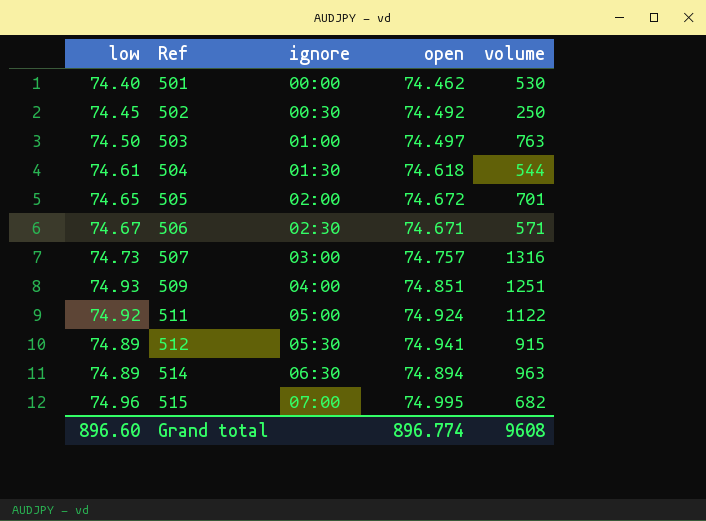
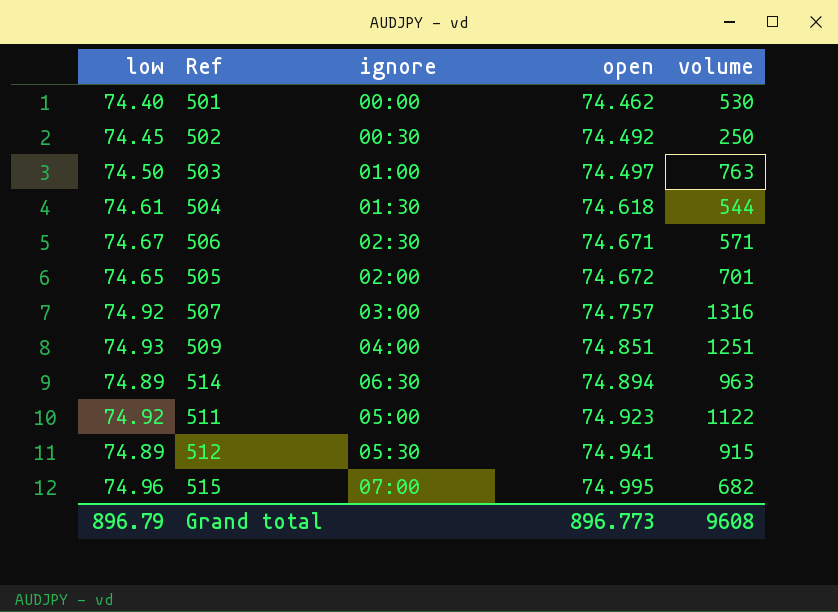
row order: Ref ascending -> open ascending
507 | low: 74.73 -> 74.92
511 | open: 74.924 -> 74.923
Grand total | low: 896.60 -> 896.79
Grand total | open: 896.774 -> 896.773

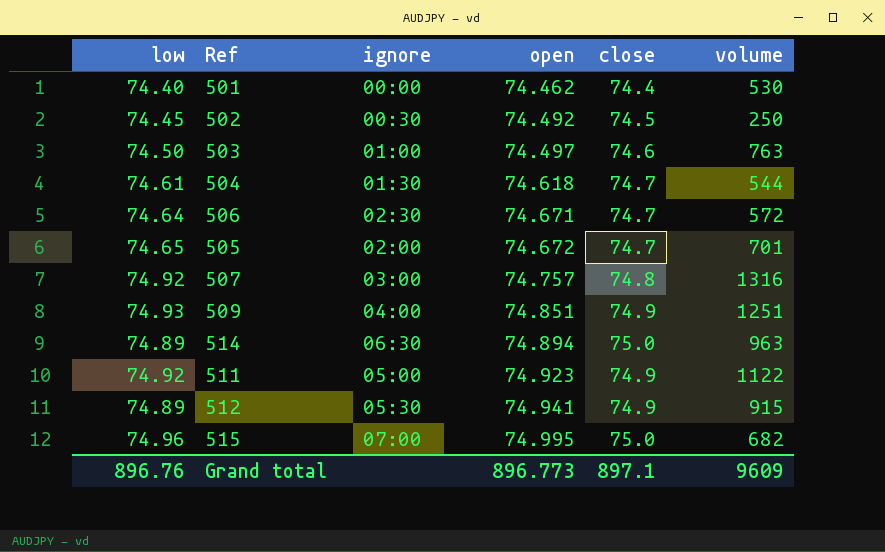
column close | position: none -> 5
506 | low: 74.67 -> 74.64
506 | volume: 571 -> 572
Grand total | low: 896.79 -> 896.76
Grand total | volume: 9608 -> 9609

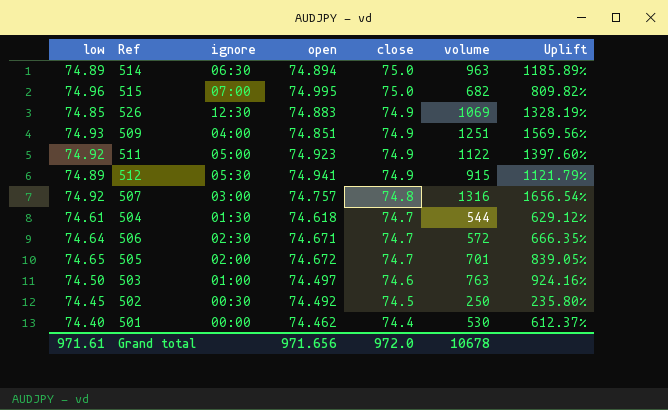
row order: open ascending -> close descending
column Uplift | formula: none -> ([volume] - [low]) / [low]
row 526: none -> 74.85 | 12:30 | 74.883 | 74.9 | 1069 | 1328.19%
Grand total | low: 896.76 -> 971.61
Grand total | open: 896.773 -> 971.656
Grand total | close: 897.1 -> 972.0
Grand total | volume: 9609 -> 10678

